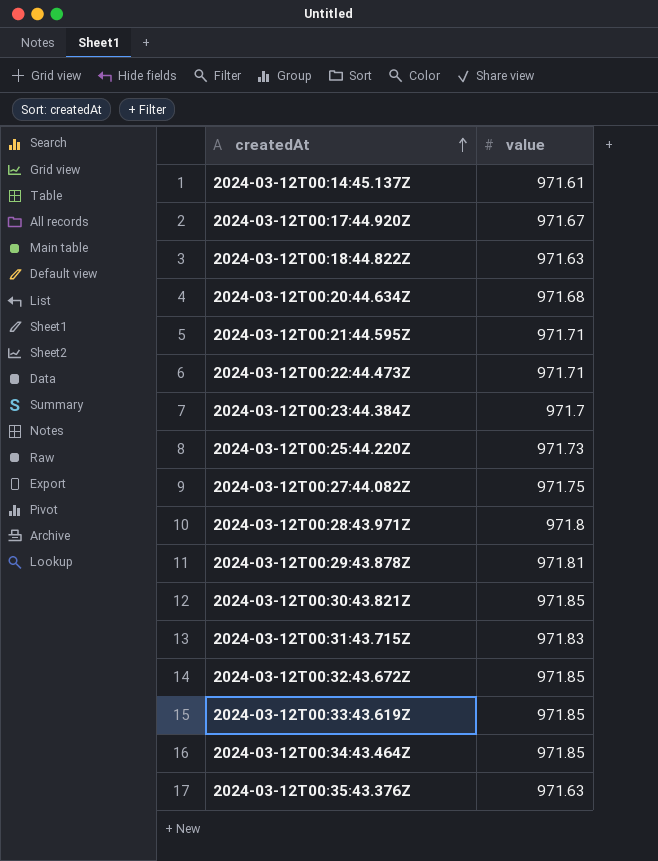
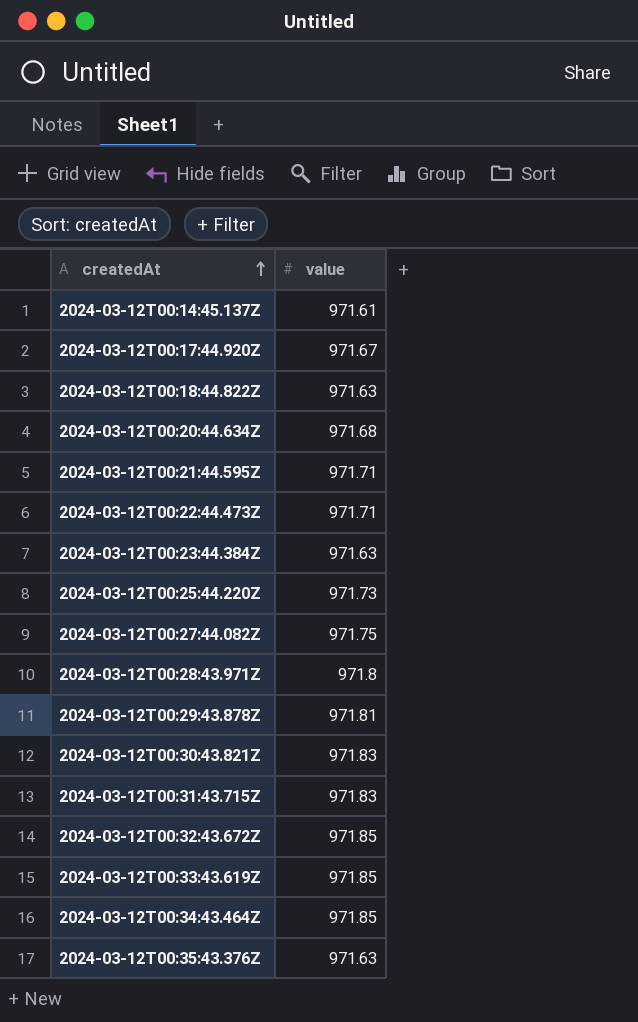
2024-03-12T00:23:44.384Z | value: 971.7 -> 971.63
2024-03-12T00:30:43.821Z | value: 971.85 -> 971.83

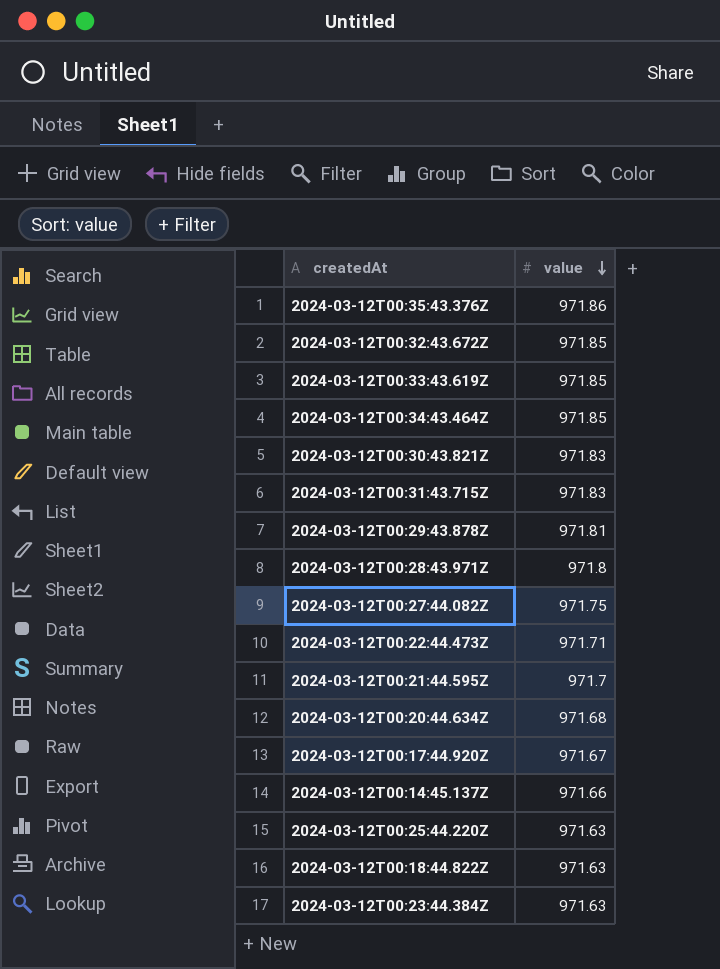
row order: createdAt ascending -> value descending
2024-03-12T00:35:43.376Z | value: 971.63 -> 971.86
2024-03-12T00:21:44.595Z | value: 971.71 -> 971.7
2024-03-12T00:14:45.137Z | value: 971.61 -> 971.66
2024-03-12T00:25:44.220Z | value: 971.73 -> 971.63

